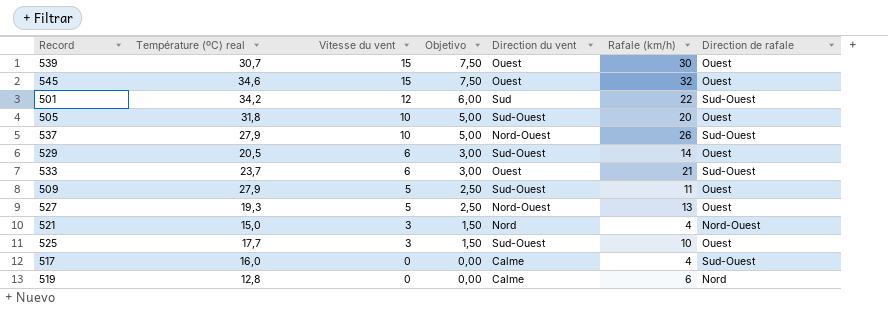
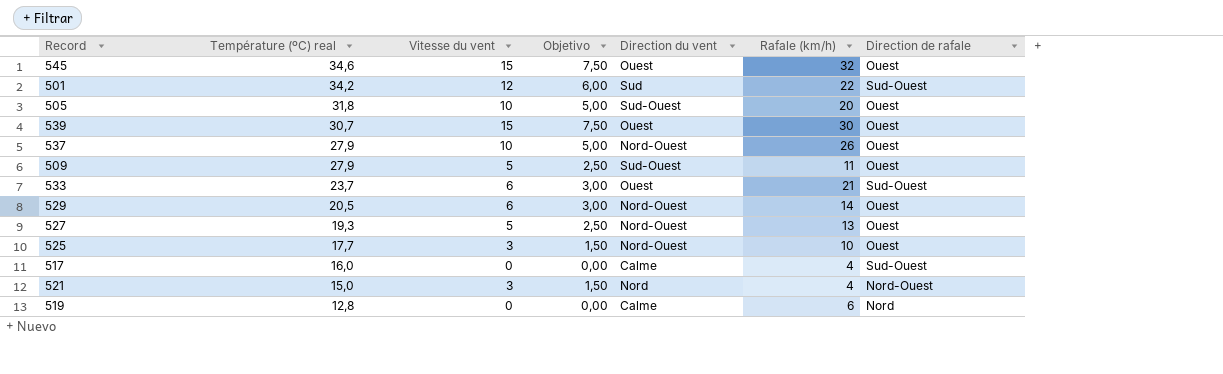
row order: Vitesse du vent descending -> Température (ºC) real descending
537 | Direction de rafale: Sud-Ouest -> Ouest
529 | Direction du vent: Sud-Ouest -> Nord-Ouest
525 | Direction du vent: Sud-Ouest -> Nord-Ouest

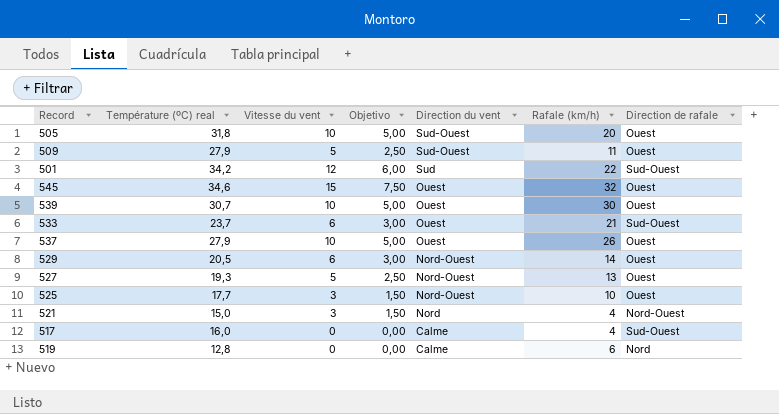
row order: Température (ºC) real descending -> Direction du vent descending
539 | Vitesse du vent: 15 -> 10
539 | Objetivo: 7,50 -> 5,00
537 | Direction du vent: Nord-Ouest -> Ouest

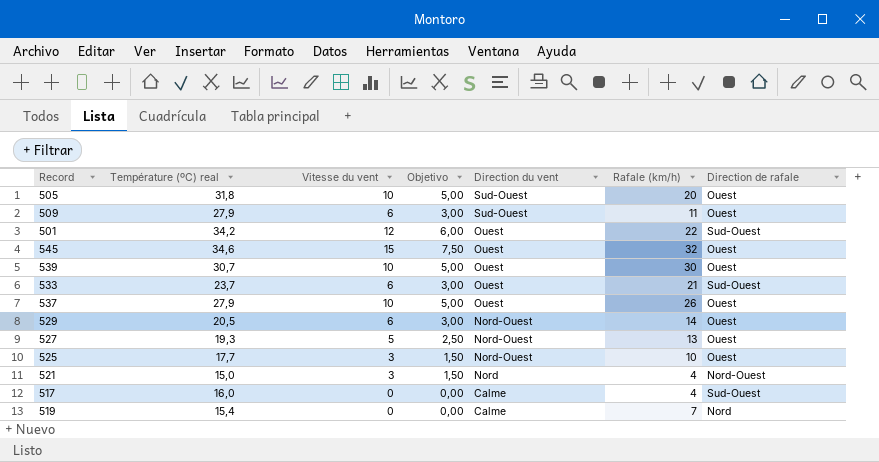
509 | Vitesse du vent: 5 -> 6
509 | Objetivo: 2,50 -> 3,00
501 | Direction du vent: Sud -> Ouest
519 | Température (ºC) real: 12,8 -> 15,4
519 | Rafale (km/h): 6 -> 7

